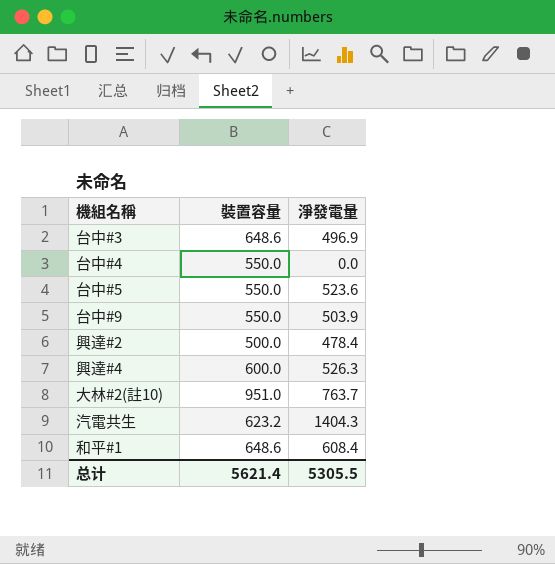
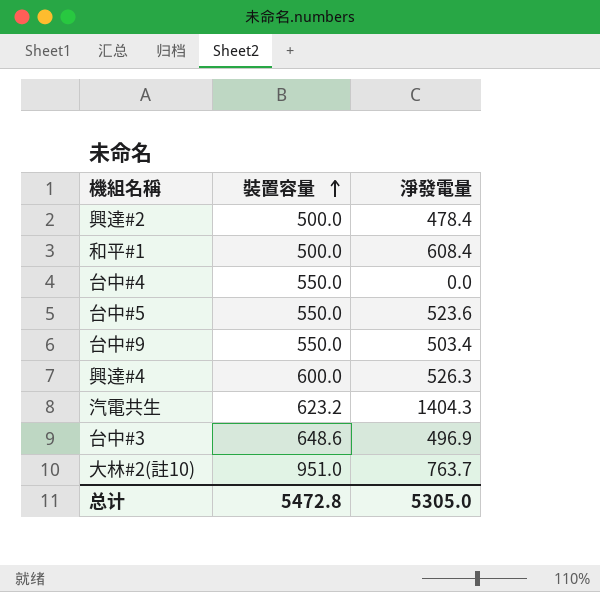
row order: none -> 裝置容量 ascending
和平#1 | 裝置容量: 648.6 -> 500.0
台中#9 | 淨發電量: 503.9 -> 503.4
总计 | 裝置容量: 5621.4 -> 5472.8
总计 | 淨發電量: 5305.5 -> 5305.0

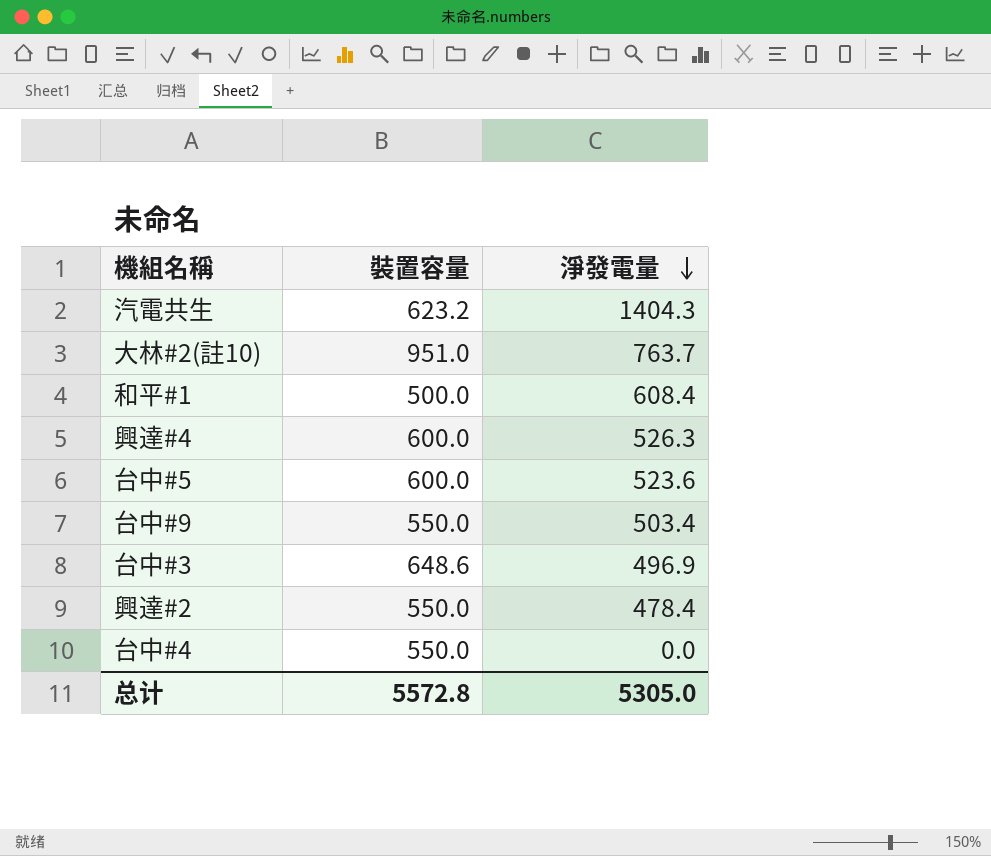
row order: 裝置容量 ascending -> 淨發電量 descending
台中#5 | 裝置容量: 550.0 -> 600.0
興達#2 | 裝置容量: 500.0 -> 550.0
总计 | 裝置容量: 5472.8 -> 5572.8

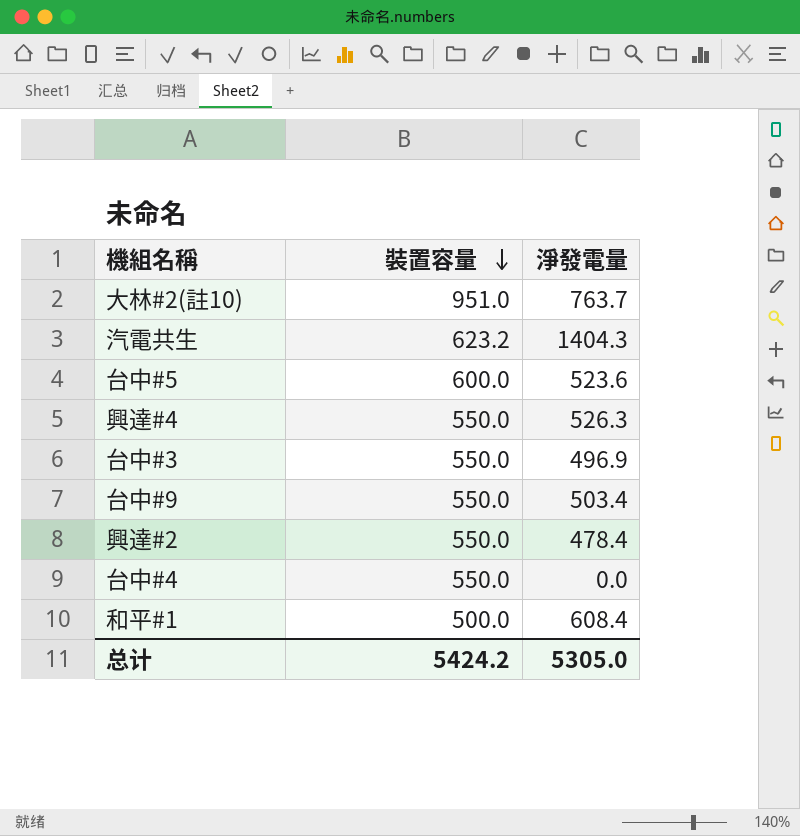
row order: 淨發電量 descending -> 裝置容量 descending
興達#4 | 裝置容量: 600.0 -> 550.0
台中#3 | 裝置容量: 648.6 -> 550.0
总计 | 裝置容量: 5572.8 -> 5424.2

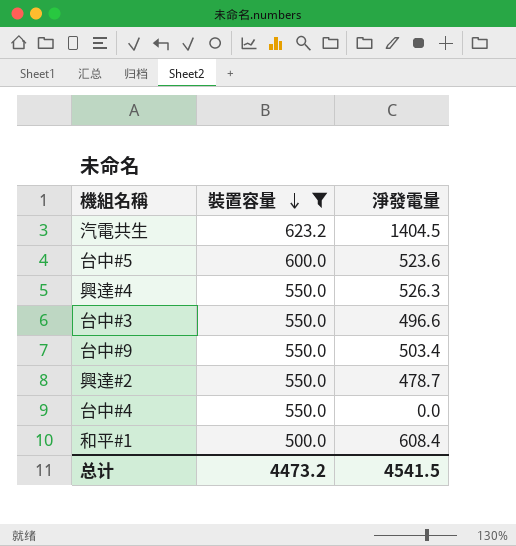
filter: none -> 裝置容量 != 951.0
汽電共生 | 淨發電量: 1404.3 -> 1404.5
台中#3 | 淨發電量: 496.9 -> 496.6
興達#2 | 淨發電量: 478.4 -> 478.7
总计 | 裝置容量: 5424.2 -> 4473.2
总计 | 淨發電量: 5305.0 -> 4541.5

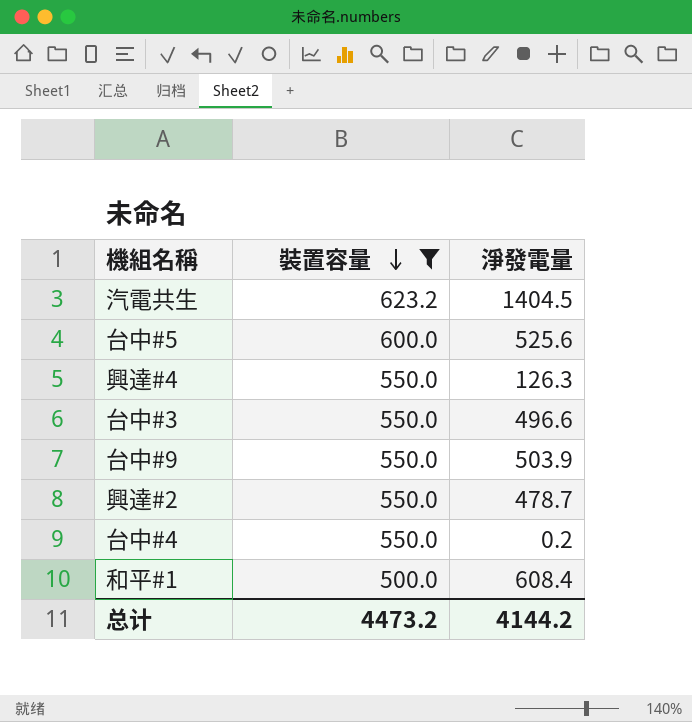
台中#5 | 淨發電量: 523.6 -> 525.6
興達#4 | 淨發電量: 526.3 -> 126.3
台中#9 | 淨發電量: 503.4 -> 503.9
台中#4 | 淨發電量: 0.0 -> 0.2
总计 | 淨發電量: 4541.5 -> 4144.2

